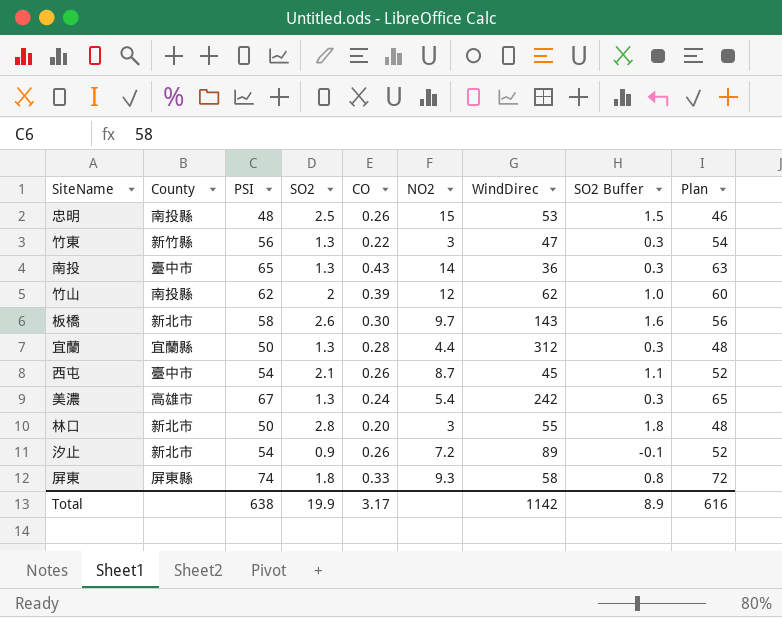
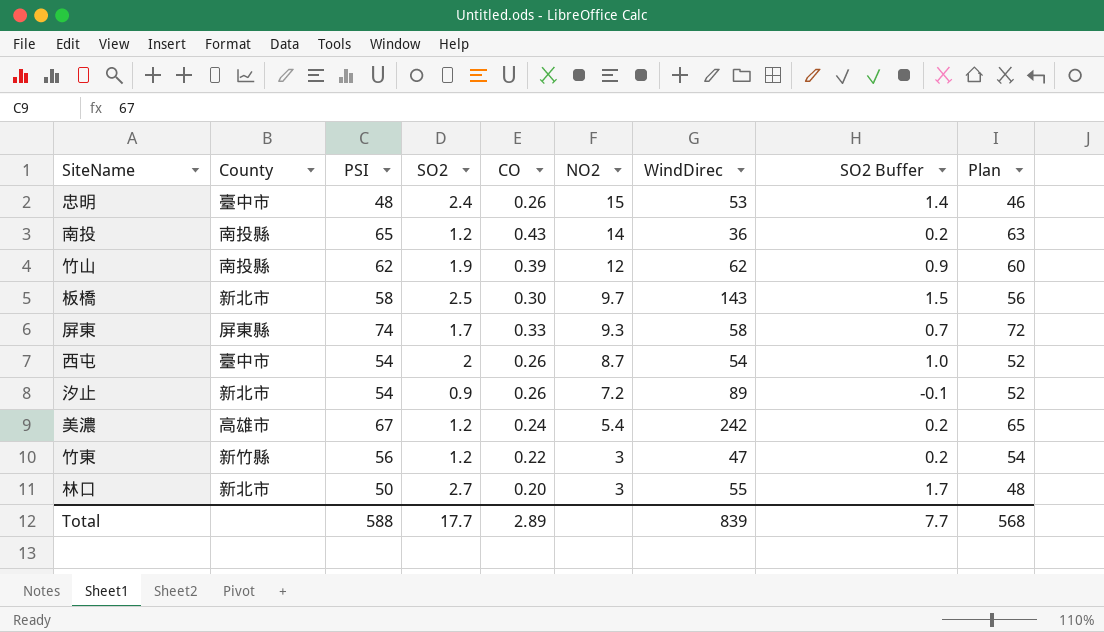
row order: none -> NO2 descending
row 宜蘭: 宜蘭縣 | 50 | 1.3 | 0.28 | 4.4 | 312 | 0.3 | 48 -> none
忠明 | County: 南投縣 -> 臺中市
忠明 | SO2: 2.5 -> 2.4
忠明 | SO2 Buffer: 1.5 -> 1.4
南投 | County: 臺中市 -> 南投縣
南投 | SO2: 1.3 -> 1.2
南投 | SO2 Buffer: 0.3 -> 0.2
竹山 | SO2: 2 -> 1.9
竹山 | SO2 Buffer: 1.0 -> 0.9
板橋 | SO2: 2.6 -> 2.5
板橋 | SO2 Buffer: 1.6 -> 1.5
屏東 | SO2: 1.8 -> 1.7
屏東 | SO2 Buffer: 0.8 -> 0.7
西屯 | SO2: 2.1 -> 2
西屯 | WindDirec: 45 -> 54
西屯 | SO2 Buffer: 1.1 -> 1.0
美濃 | SO2: 1.3 -> 1.2
美濃 | SO2 Buffer: 0.3 -> 0.2
竹東 | SO2: 1.3 -> 1.2
竹東 | SO2 Buffer: 0.3 -> 0.2
林口 | SO2: 2.8 -> 2.7
林口 | SO2 Buffer: 1.8 -> 1.7
Total | PSI: 638 -> 588
Total | SO2: 19.9 -> 17.7
Total | CO: 3.17 -> 2.89
Total | WindDirec: 1142 -> 839
Total | SO2 Buffer: 8.9 -> 7.7
Total | Plan: 616 -> 568

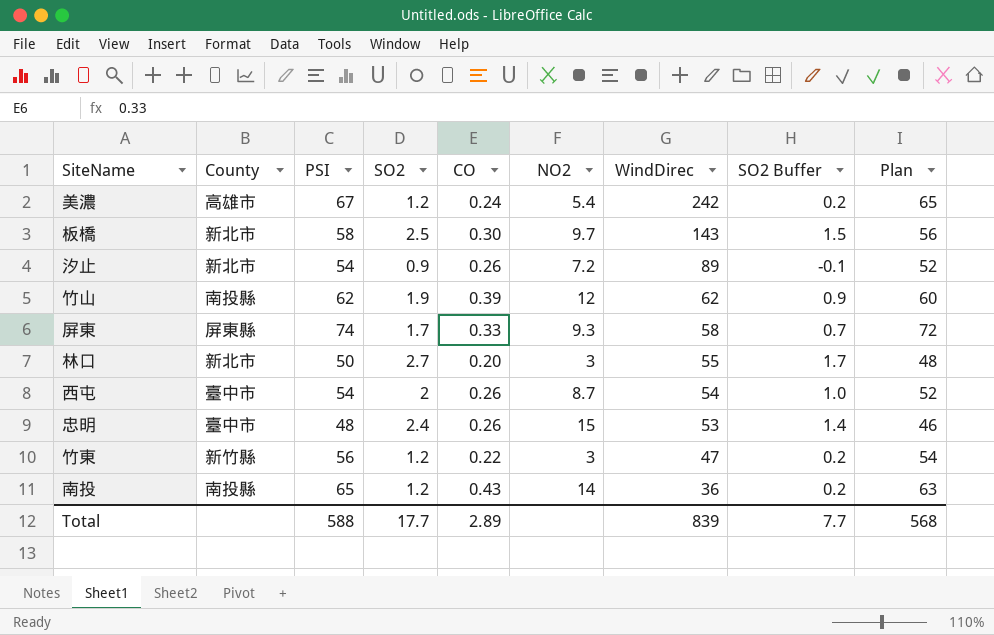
row order: NO2 descending -> WindDirec descending

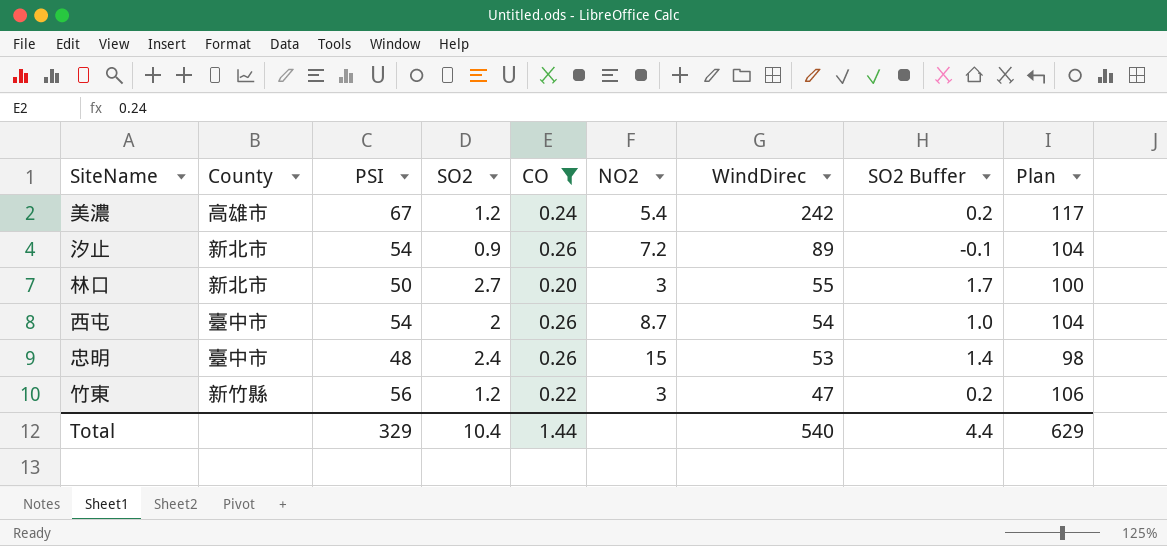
filter: none -> CO <= 0.26
column Plan | formula: [PSI] - 2 -> [PSI] + 50
Total | PSI: 588 -> 329
Total | SO2: 17.7 -> 10.4
Total | CO: 2.89 -> 1.44
Total | WindDirec: 839 -> 540
Total | SO2 Buffer: 7.7 -> 4.4
Total | Plan: 568 -> 629

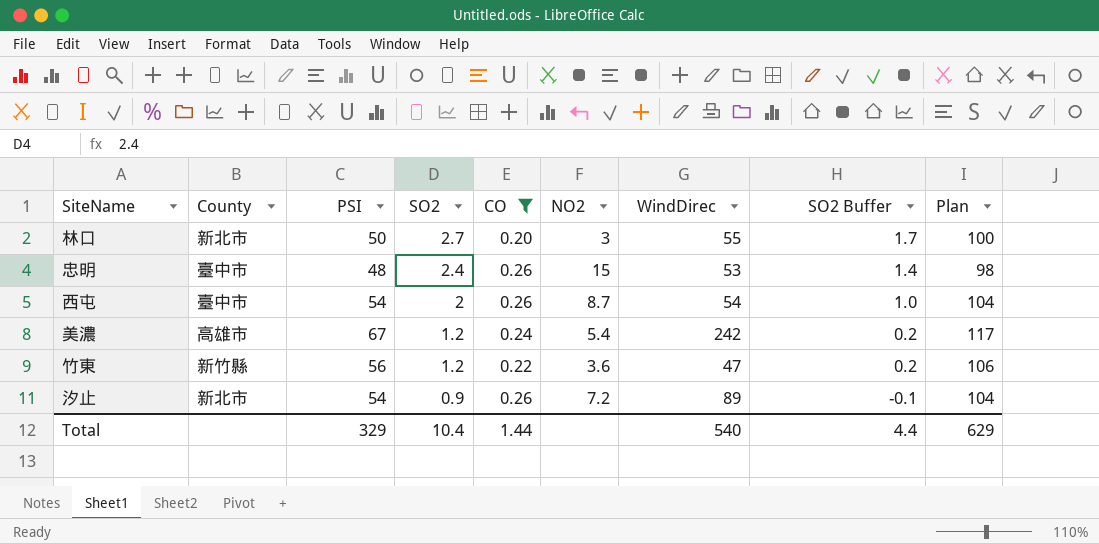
row order: WindDirec descending -> SO2 descending
竹東 | NO2: 3 -> 3.6

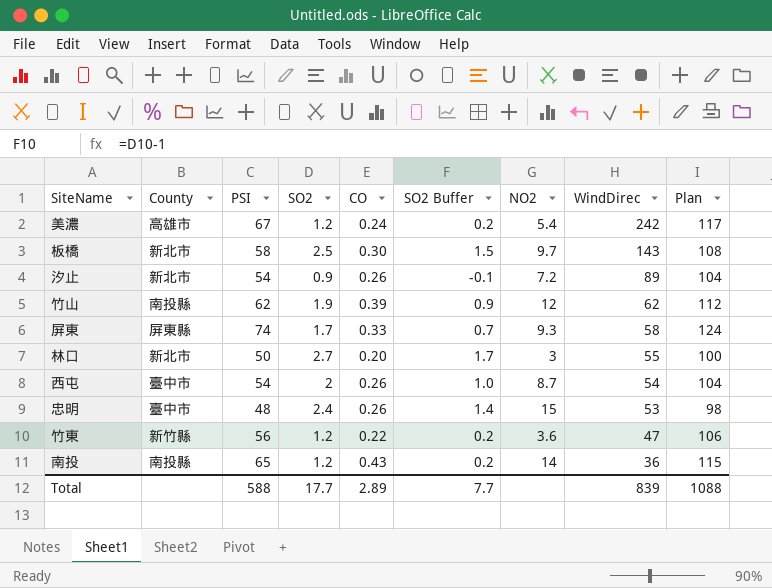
filter: CO <= 0.26 -> none
row order: SO2 descending -> WindDirec descending
column SO2 Buffer | position: 8 -> 6
Total | PSI: 329 -> 588
Total | SO2: 10.4 -> 17.7
Total | CO: 1.44 -> 2.89
Total | SO2 Buffer: 4.4 -> 7.7
Total | WindDirec: 540 -> 839
Total | Plan: 629 -> 1088

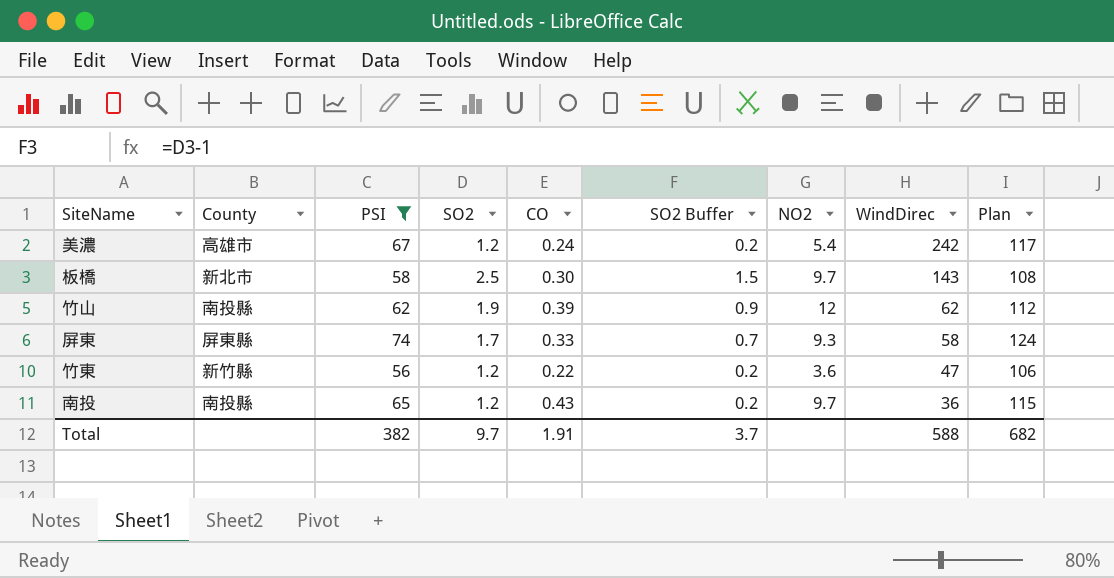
filter: none -> PSI >= 56
南投 | NO2: 14 -> 9.7
Total | PSI: 588 -> 382
Total | SO2: 17.7 -> 9.7
Total | CO: 2.89 -> 1.91
Total | SO2 Buffer: 7.7 -> 3.7
Total | WindDirec: 839 -> 588
Total | Plan: 1088 -> 682

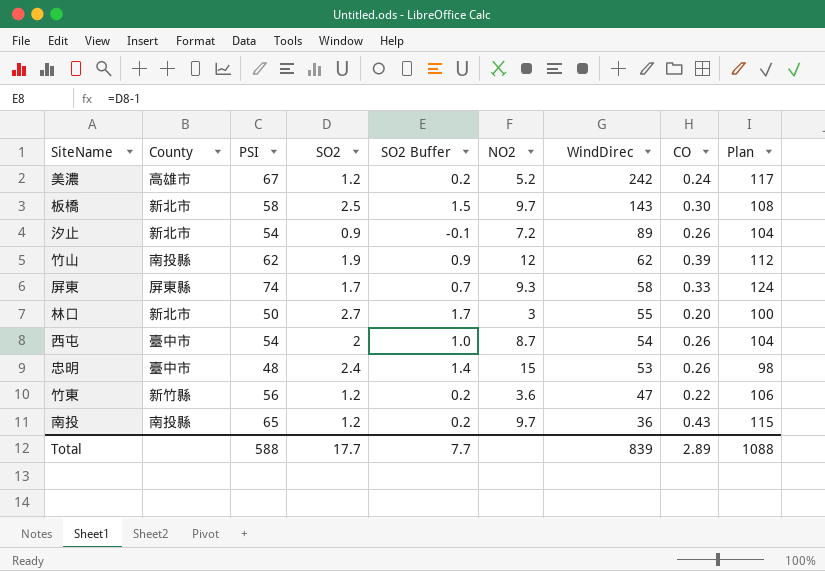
filter: PSI >= 56 -> none
column CO | position: 5 -> 8
美濃 | NO2: 5.4 -> 5.2
Total | PSI: 382 -> 588
Total | SO2: 9.7 -> 17.7
Total | SO2 Buffer: 3.7 -> 7.7
Total | WindDirec: 588 -> 839
Total | CO: 1.91 -> 2.89
Total | Plan: 682 -> 1088

